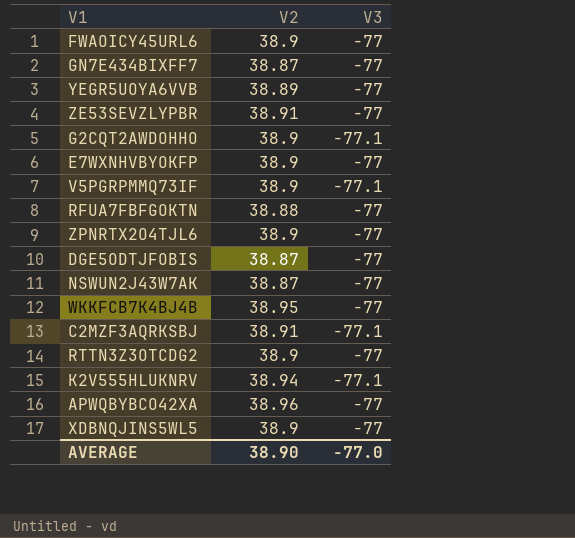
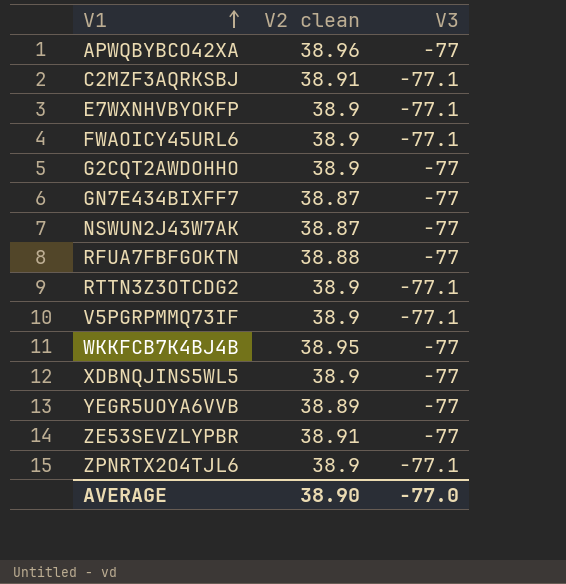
row order: none -> V1 ascending
column name: V2 -> V2 clean
row DGE5ODTJFOBIS: 38.87 | -77 -> none
row K2V555HLUKNRV: 38.94 | -77.1 -> none
E7WXNHVBYOKFP | V3: -77 -> -77.1
FWAOICY45URL6 | V3: -77 -> -77.1
G2CQT2AWDOHHO | V3: -77.1 -> -77
RTTN3Z3OTCDG2 | V3: -77 -> -77.1
ZPNRTX2O4TJL6 | V3: -77 -> -77.1

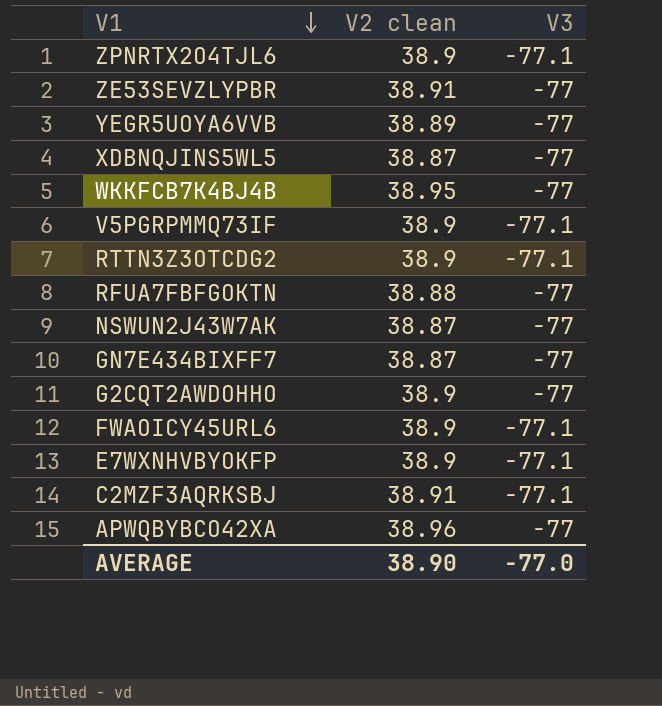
row order: V1 ascending -> V1 descending
XDBNQJINS5WL5 | V2 clean: 38.9 -> 38.87

